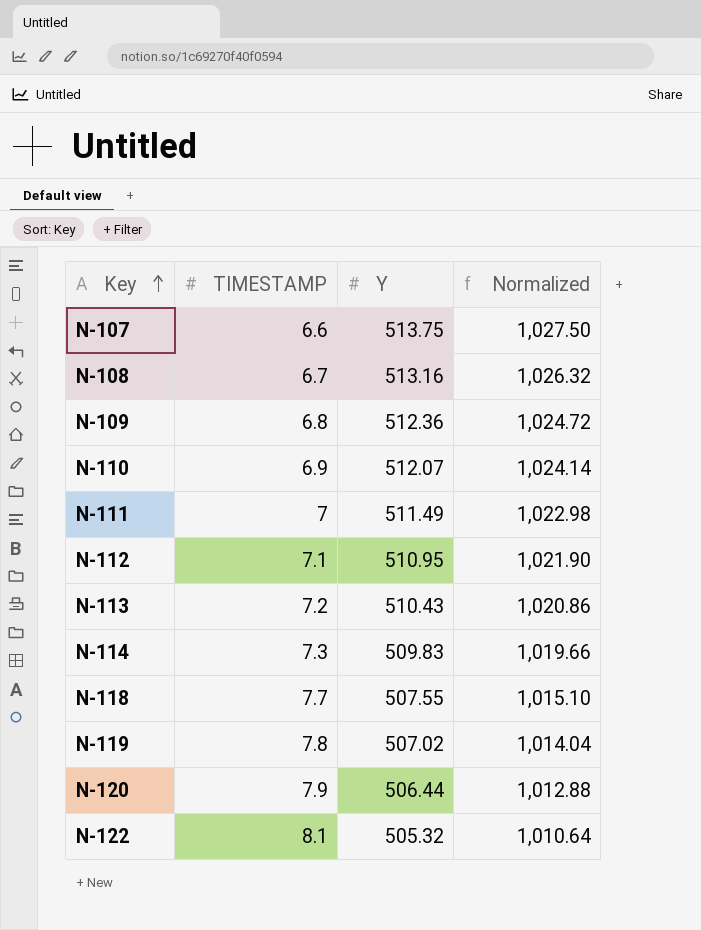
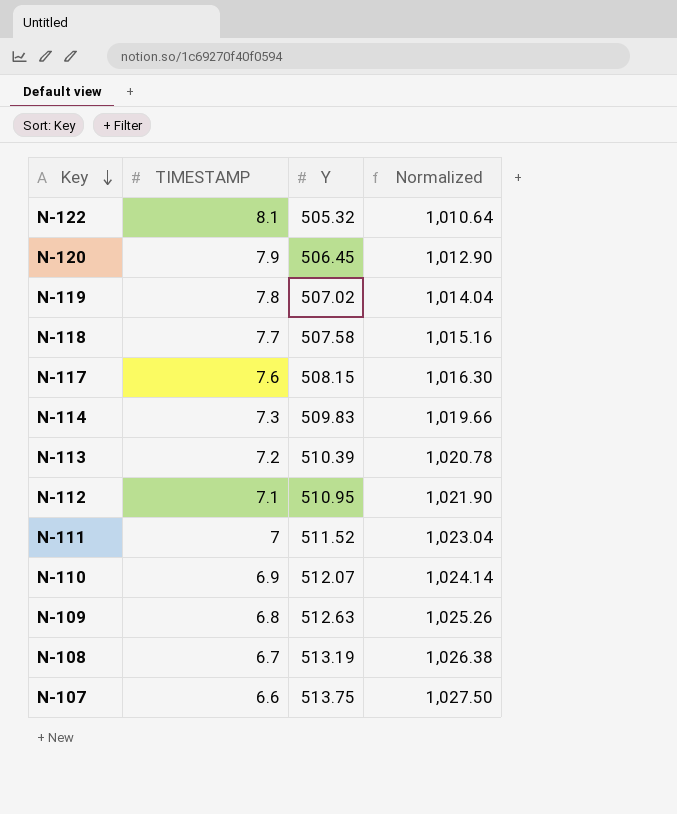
row order: Key ascending -> Key descending
N-120 | Y: 506.44 -> 506.45
N-120 | Normalized: 1,012.88 -> 1,012.90
N-118 | Y: 507.55 -> 507.58
N-118 | Normalized: 1,015.10 -> 1,015.16
row N-117: none -> 7.6 | 508.15 | 1,016.30
N-113 | Y: 510.43 -> 510.39
N-113 | Normalized: 1,020.86 -> 1,020.78
N-111 | Y: 511.49 -> 511.52
N-111 | Normalized: 1,022.98 -> 1,023.04
N-109 | Y: 512.36 -> 512.63
N-109 | Normalized: 1,024.72 -> 1,025.26
N-108 | Y: 513.16 -> 513.19
N-108 | Normalized: 1,026.32 -> 1,026.38

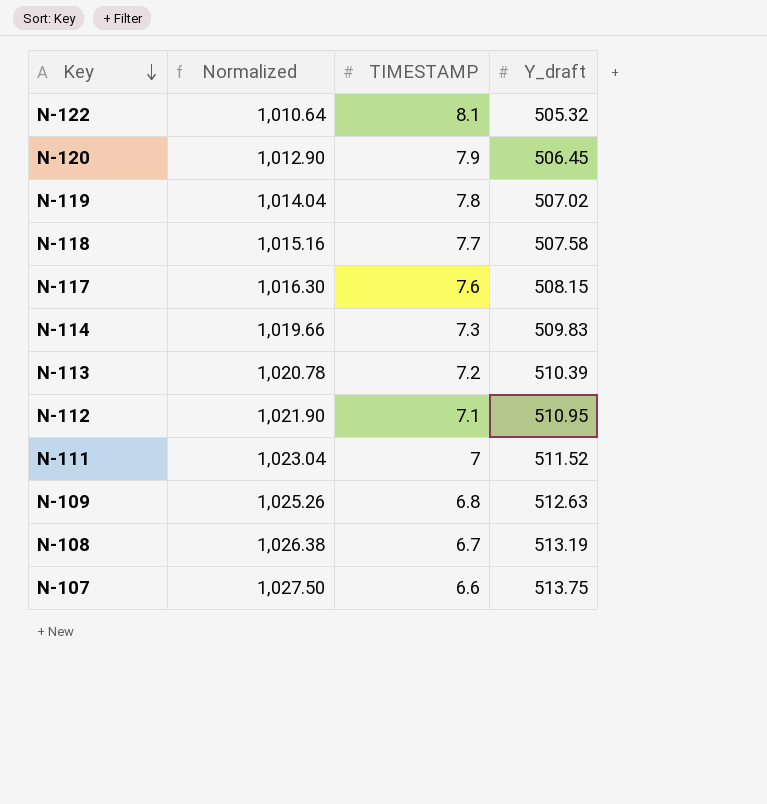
column Normalized | position: 4 -> 2
column name: Y -> Y_draft
row N-110: 6.9 | 512.07 | 1,024.14 -> none

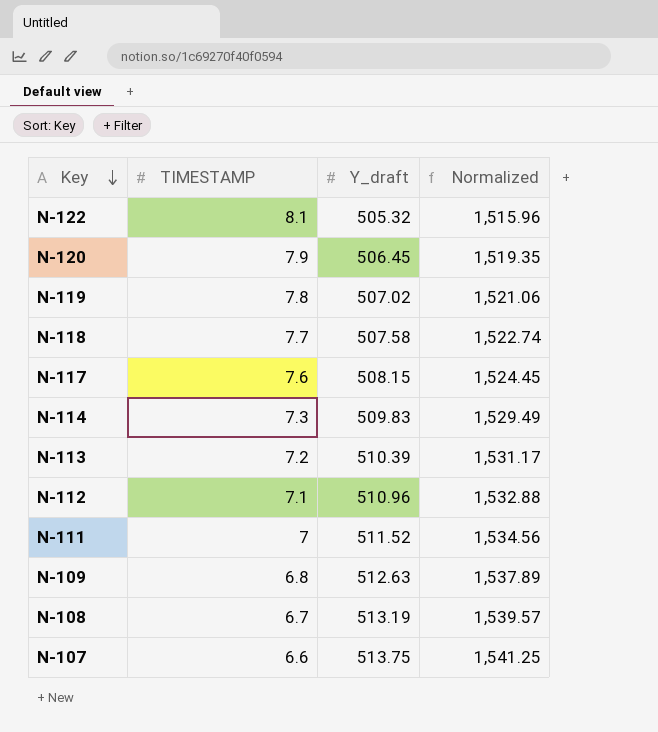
column Normalized | formula: [Y_draft] * 2 -> [Y_draft] * 3
column Normalized | position: 2 -> 4
N-112 | Y_draft: 510.95 -> 510.96

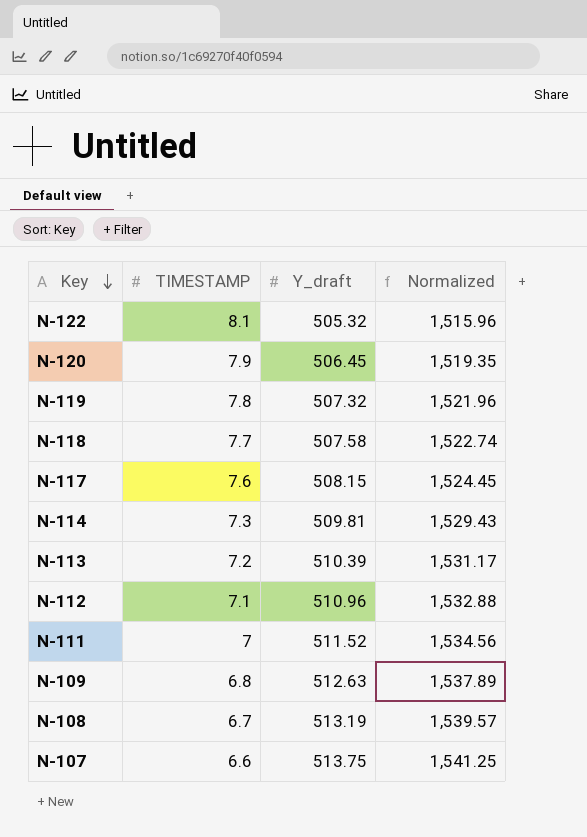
N-119 | Y_draft: 507.02 -> 507.32
N-119 | Normalized: 1,521.06 -> 1,521.96
N-114 | Y_draft: 509.83 -> 509.81
N-114 | Normalized: 1,529.49 -> 1,529.43

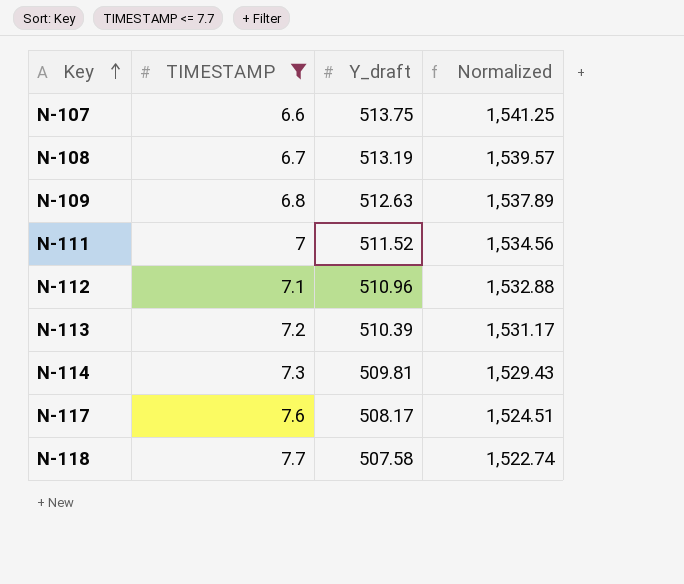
filter: none -> TIMESTAMP <= 7.7
row order: Key descending -> Key ascending
N-117 | Y_draft: 508.15 -> 508.17
N-117 | Normalized: 1,524.45 -> 1,524.51

